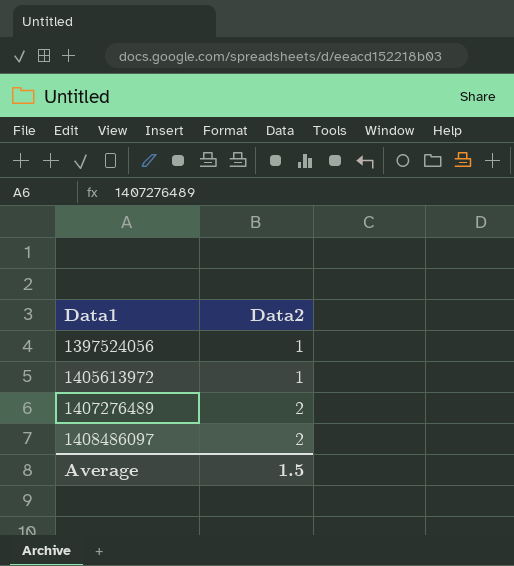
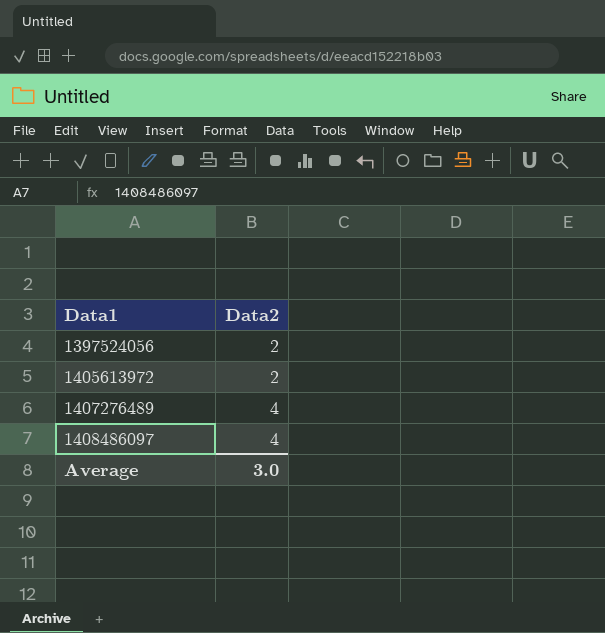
1397524056 | Data2: 1 -> 2
1405613972 | Data2: 1 -> 2
1407276489 | Data2: 2 -> 4
1408486097 | Data2: 2 -> 4
Average | Data2: 1.5 -> 3.0

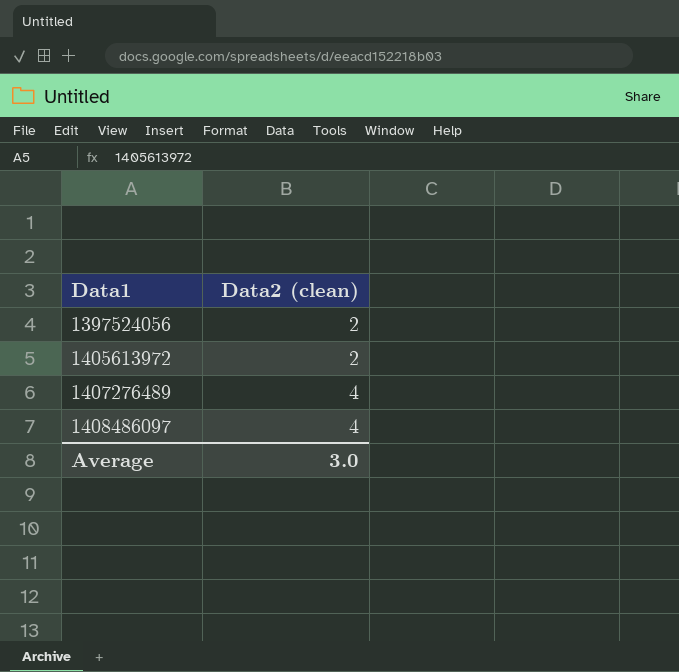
column name: Data2 -> Data2 (clean)

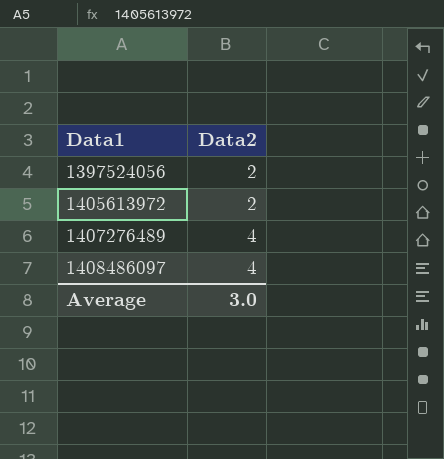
column name: Data2 (clean) -> Data2

